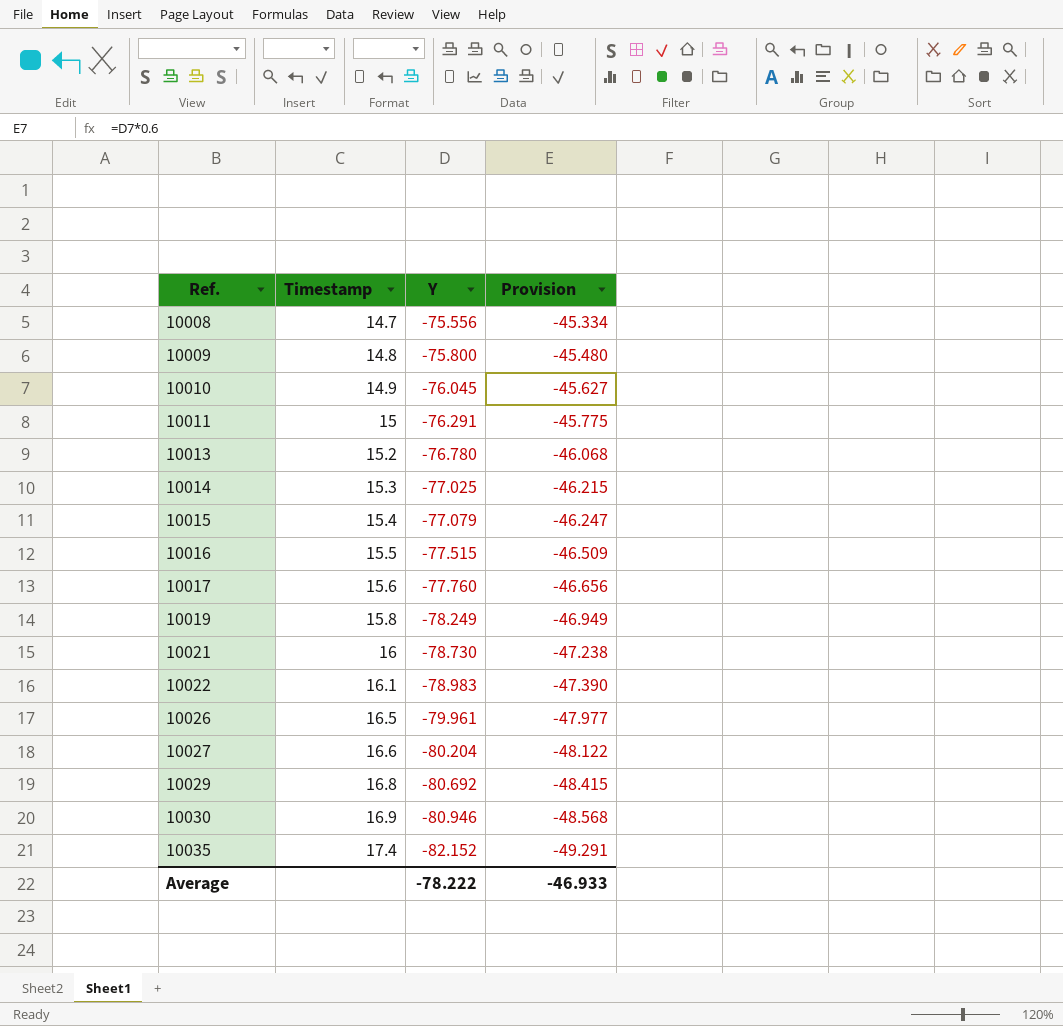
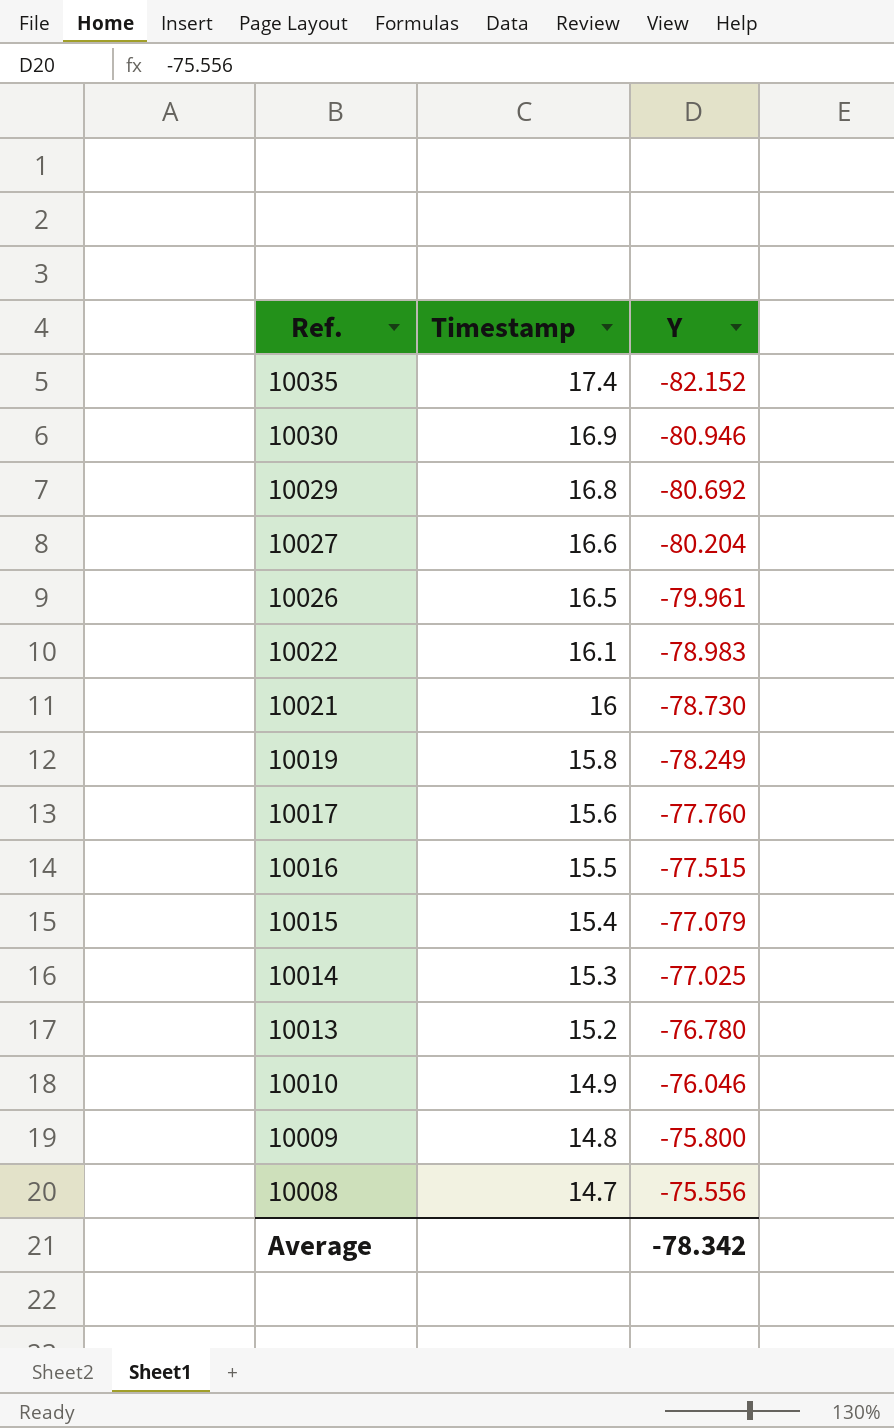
row order: Ref. ascending -> Ref. descending
column Provision | formula: [Y] * 0.6 -> none
row 10011: 15 | -76.291 | -45.775 -> none
10010 | Y: -76.045 -> -76.046
Average | Y: -78.222 -> -78.342

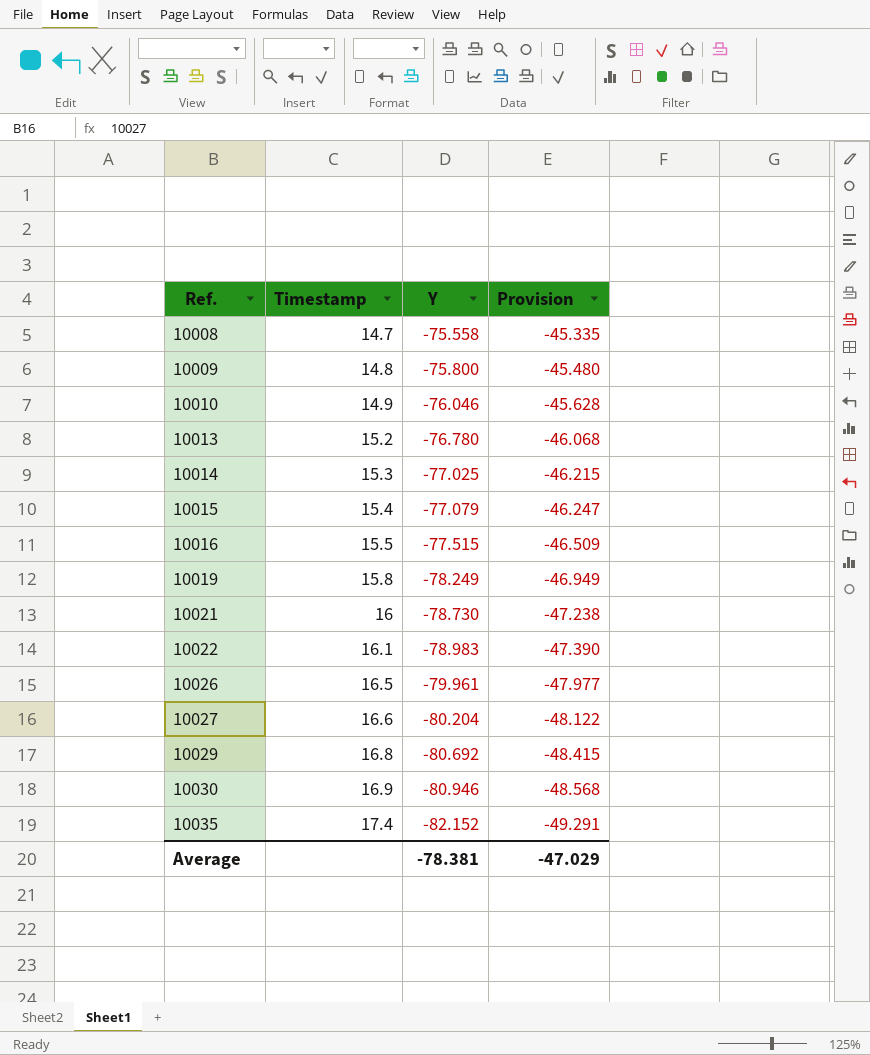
row order: Ref. descending -> Ref. ascending
column Provision | formula: none -> [Y] * 0.6
row 10017: 15.6 | -77.760 -> none
10008 | Y: -75.556 -> -75.558
Average | Y: -78.342 -> -78.381

